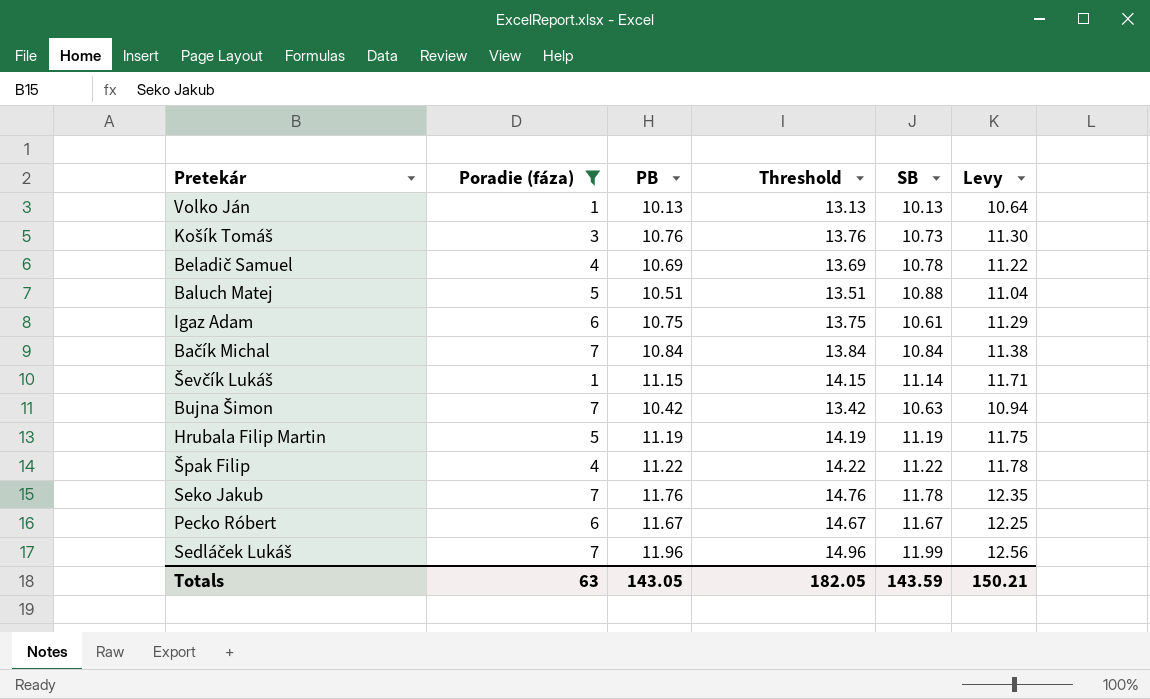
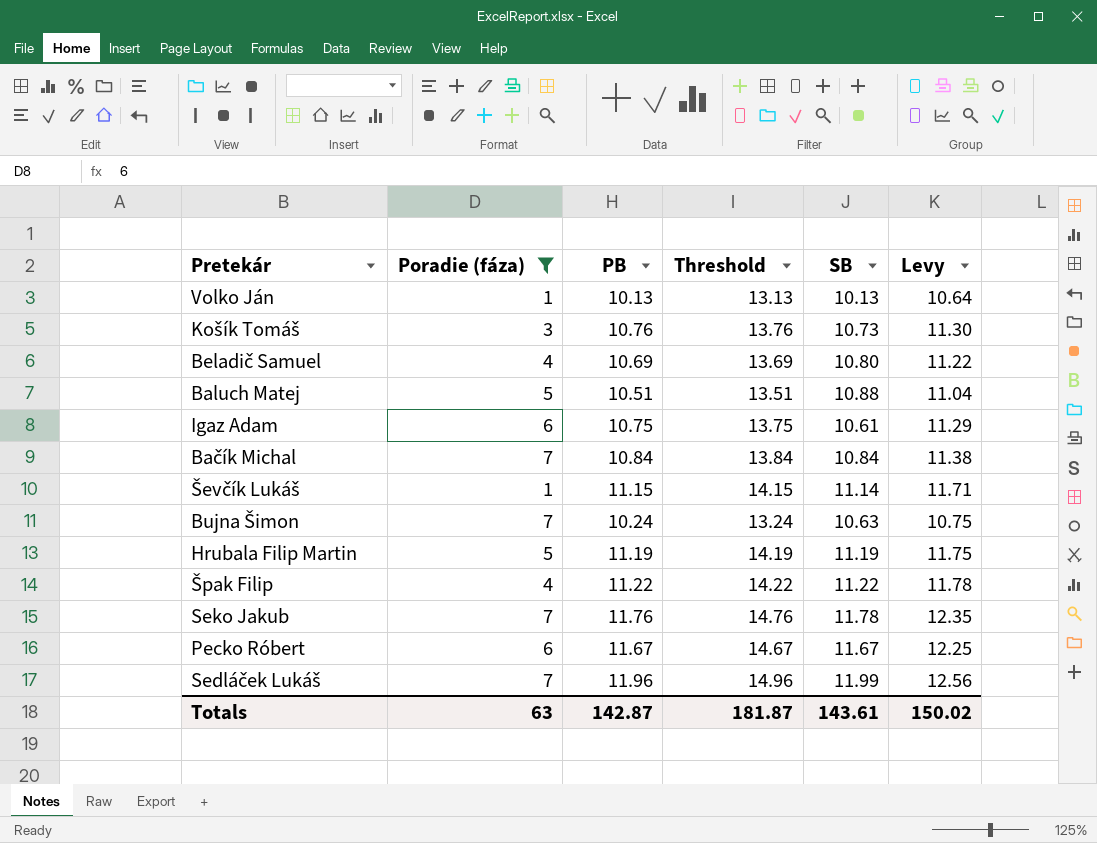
Beladič Samuel | SB: 10.78 -> 10.80
Bujna Šimon | PB: 10.42 -> 10.24
Bujna Šimon | Threshold: 13.42 -> 13.24
Bujna Šimon | Levy: 10.94 -> 10.75
Totals | PB: 143.05 -> 142.87
Totals | Threshold: 182.05 -> 181.87
Totals | SB: 143.59 -> 143.61
Totals | Levy: 150.21 -> 150.02

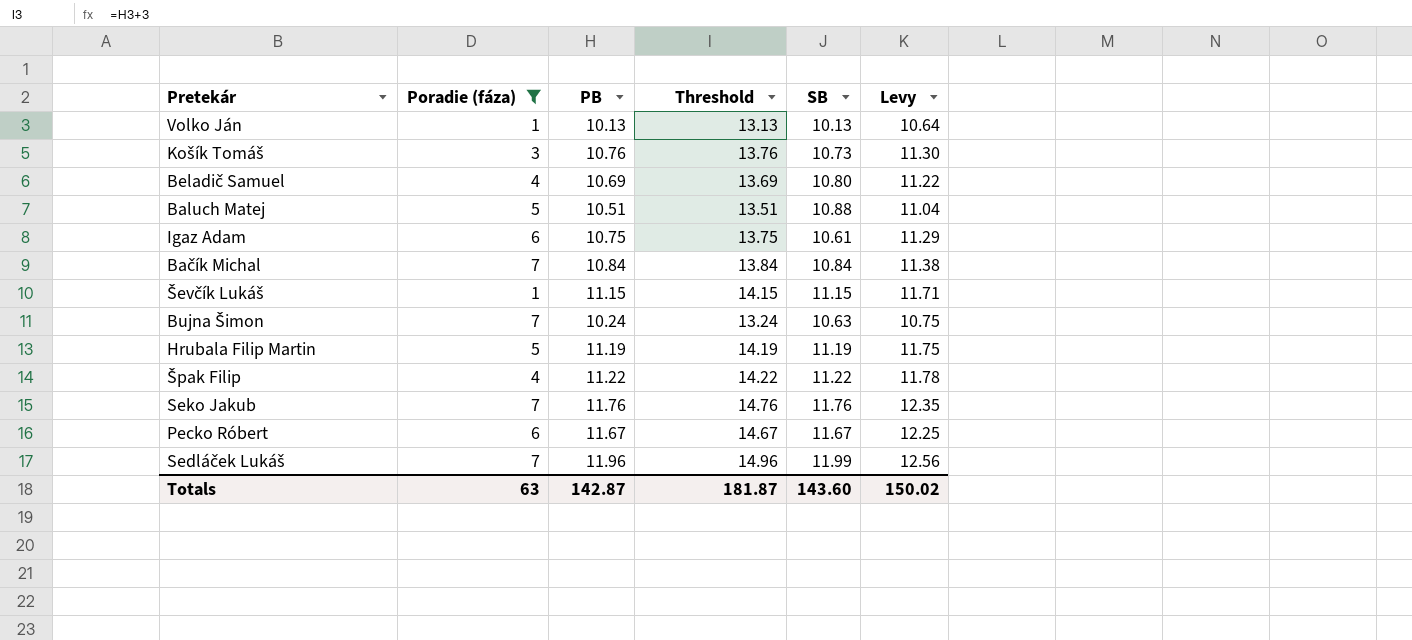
Ševčík Lukáš | SB: 11.14 -> 11.15
Seko Jakub | SB: 11.78 -> 11.76
Totals | SB: 143.61 -> 143.60

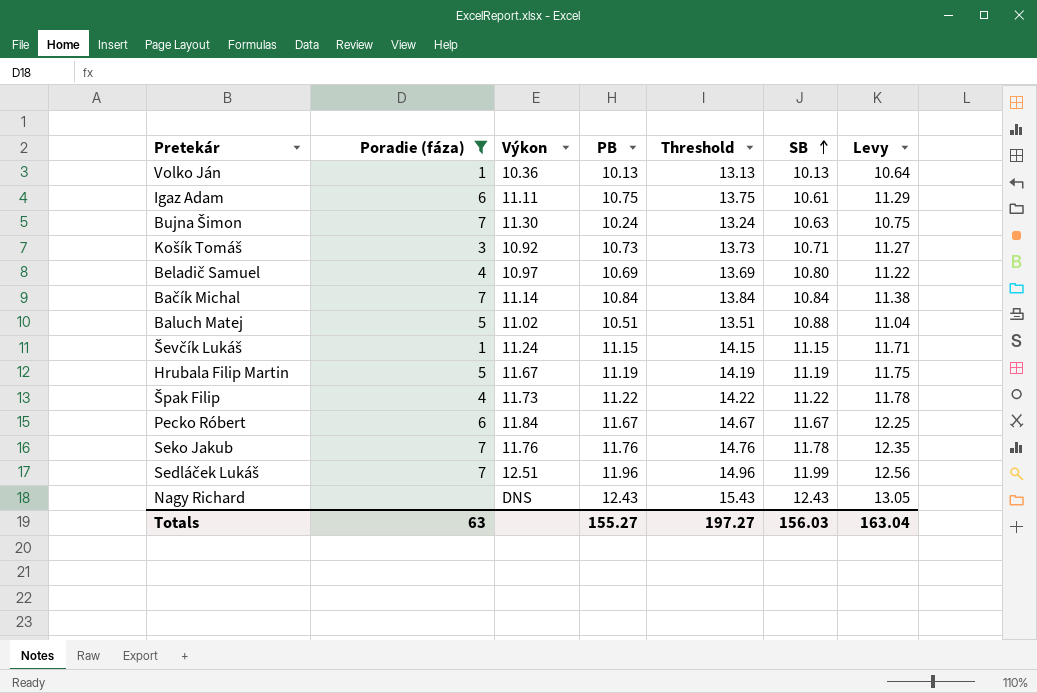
row order: none -> SB ascending
column Výkon | position: none -> 3
Košík Tomáš | PB: 10.76 -> 10.73
Košík Tomáš | Threshold: 13.76 -> 13.73
Košík Tomáš | SB: 10.73 -> 10.71
Košík Tomáš | Levy: 11.30 -> 11.27
Seko Jakub | SB: 11.76 -> 11.78
row Nagy Richard: none -> none | DNS | 12.43 | 15.43 | 12.43 | 13.05
Totals | PB: 142.87 -> 155.27
Totals | Threshold: 181.87 -> 197.27
Totals | SB: 143.60 -> 156.03
Totals | Levy: 150.02 -> 163.04

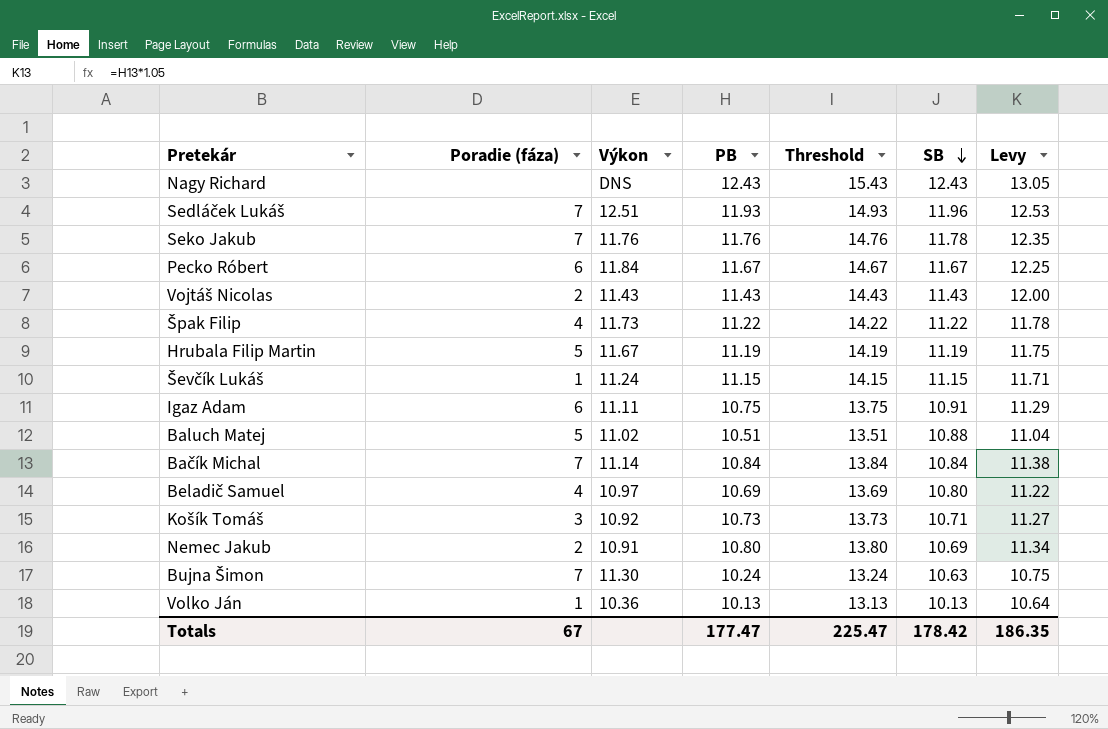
filter: Poradie (fáza) != 2 -> none
row order: SB ascending -> SB descending
Sedláček Lukáš | PB: 11.96 -> 11.93
Sedláček Lukáš | Threshold: 14.96 -> 14.93
Sedláček Lukáš | SB: 11.99 -> 11.96
Sedláček Lukáš | Levy: 12.56 -> 12.53
Igaz Adam | SB: 10.61 -> 10.91
Totals | Poradie (fáza): 63 -> 67
Totals | PB: 155.27 -> 177.47
Totals | Threshold: 197.27 -> 225.47
Totals | SB: 156.03 -> 178.42
Totals | Levy: 163.04 -> 186.35

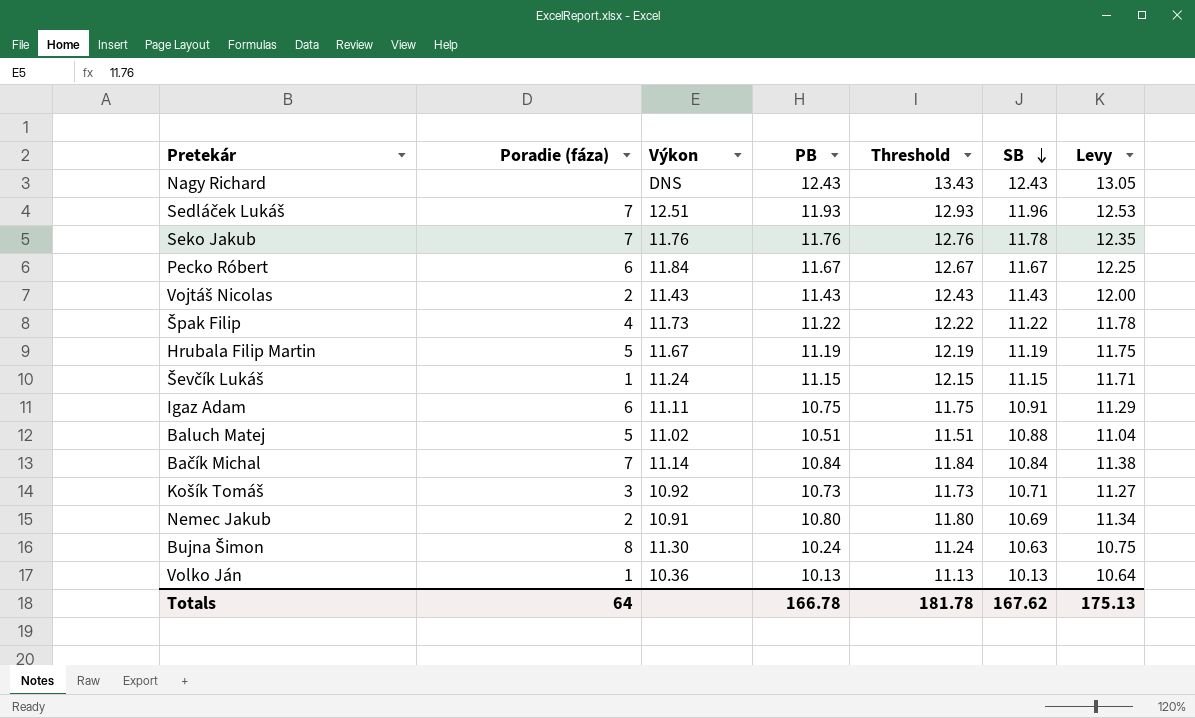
column Threshold | formula: [PB] + 3 -> [PB] + 1
row Beladič Samuel: 4 | 10.97 | 10.69 | 13.69 | 10.80 | 11.22 -> none
Bujna Šimon | Poradie (fáza): 7 -> 8
Totals | Poradie (fáza): 67 -> 64
Totals | PB: 177.47 -> 166.78
Totals | Threshold: 225.47 -> 181.78
Totals | SB: 178.42 -> 167.62
Totals | Levy: 186.35 -> 175.13

